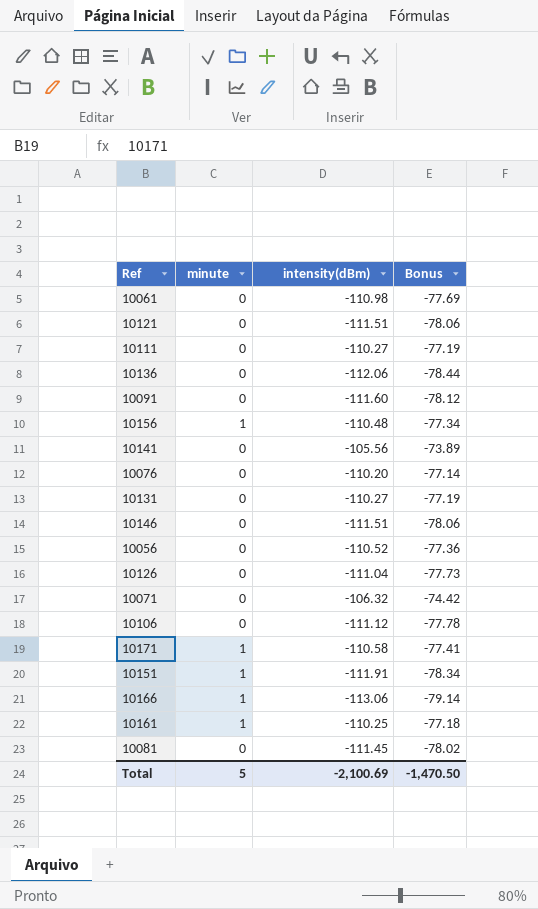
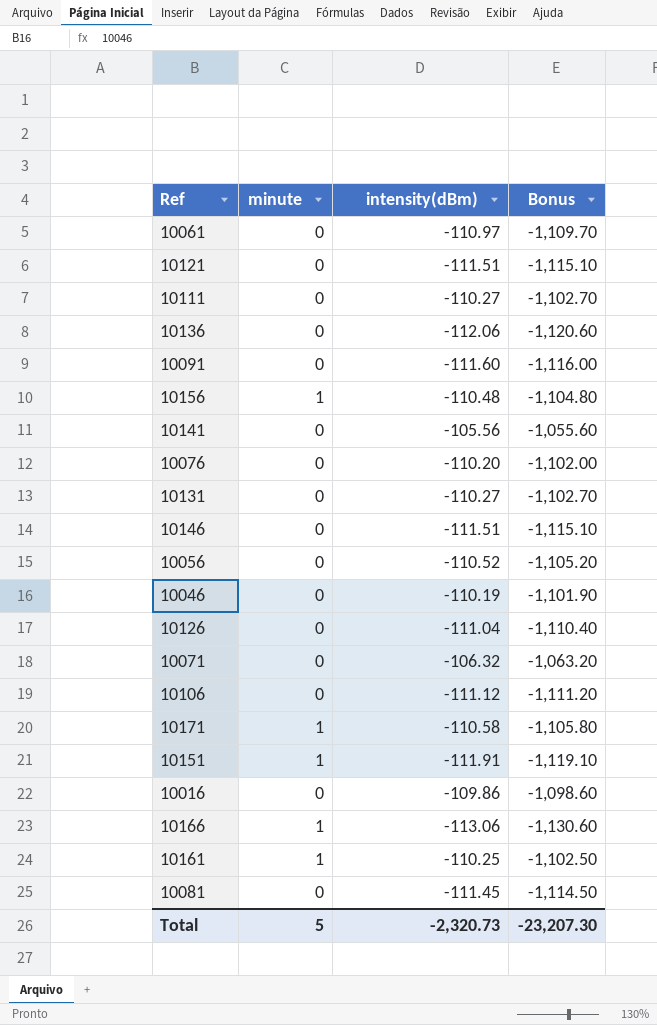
column Bonus | formula: [intensity(dBm)] * 0.7 -> [intensity(dBm)] * 10
10061 | intensity(dBm): -110.98 -> -110.97
row 10046: none -> 0 | -110.19 | -1,101.90
row 10016: none -> 0 | -109.86 | -1,098.60
Total | intensity(dBm): -2,100.69 -> -2,320.73
Total | Bonus: -1,470.50 -> -23,207.30

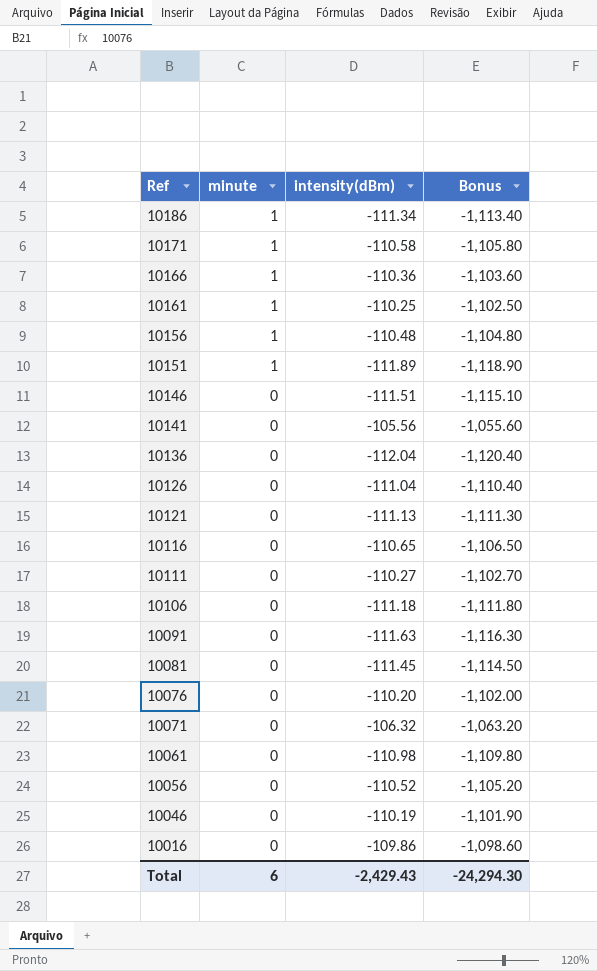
row order: none -> Ref descending
row 10131: 0 | -110.27 | -1,102.70 -> none
row 10186: none -> 1 | -111.34 | -1,113.40
10166 | intensity(dBm): -113.06 -> -110.36
10166 | Bonus: -1,130.60 -> -1,103.60
10151 | intensity(dBm): -111.91 -> -111.89
10151 | Bonus: -1,119.10 -> -1,118.90
10136 | intensity(dBm): -112.06 -> -112.04
10136 | Bonus: -1,120.60 -> -1,120.40
10121 | intensity(dBm): -111.51 -> -111.13
10121 | Bonus: -1,115.10 -> -1,111.30
row 10116: none -> 0 | -110.65 | -1,106.50
10106 | intensity(dBm): -111.12 -> -111.18
10106 | Bonus: -1,111.20 -> -1,111.80
10091 | intensity(dBm): -111.60 -> -111.63
10091 | Bonus: -1,116.00 -> -1,116.30
10061 | intensity(dBm): -110.97 -> -110.98
10061 | Bonus: -1,109.70 -> -1,109.80
Total | minute: 5 -> 6
Total | intensity(dBm): -2,320.73 -> -2,429.43
Total | Bonus: -23,207.30 -> -24,294.30

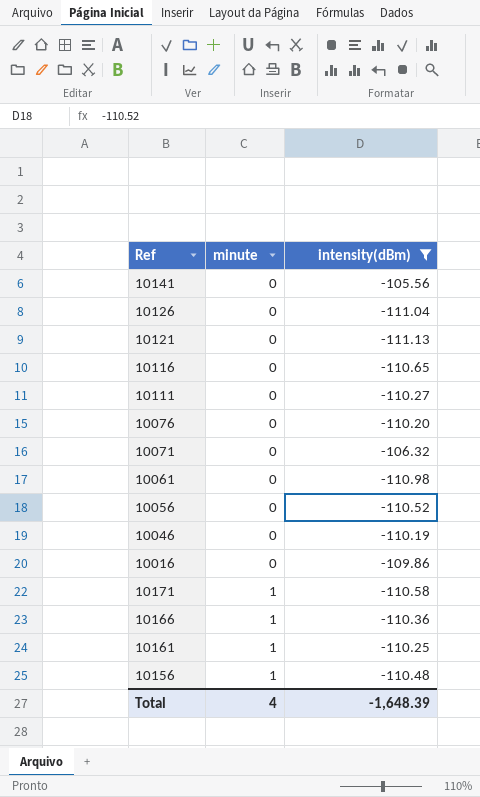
filter: none -> intensity(dBm) >= -111.13
row order: Ref descending -> minute ascending
column Bonus | formula: [intensity(dBm)] * 10 -> none
Total | minute: 6 -> 4
Total | intensity(dBm): -2,429.43 -> -1,648.39

